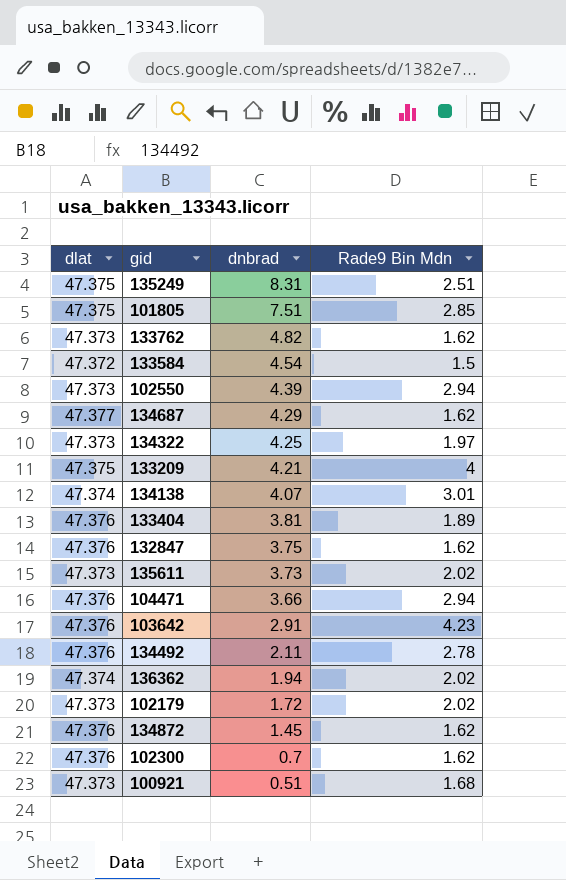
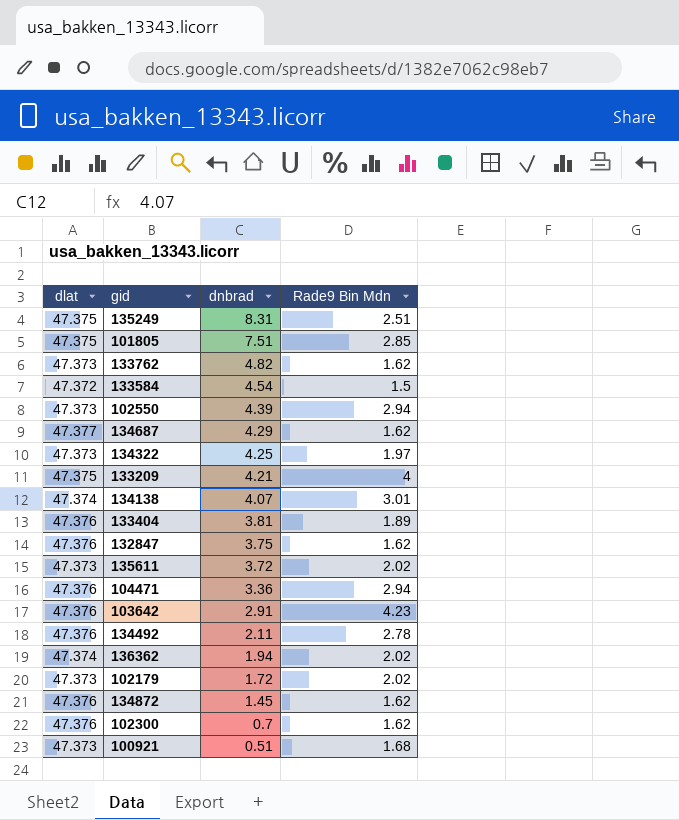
135611 | dnbrad: 3.73 -> 3.72
104471 | dnbrad: 3.66 -> 3.36

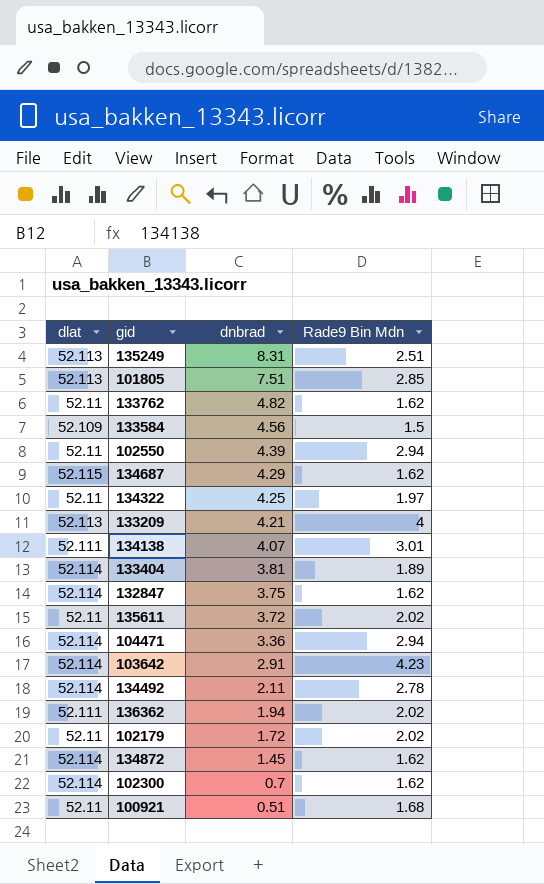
135249 | dlat: 47.375 -> 52.113
101805 | dlat: 47.375 -> 52.113
133762 | dlat: 47.373 -> 52.11
133584 | dlat: 47.372 -> 52.109
133584 | dnbrad: 4.54 -> 4.56
102550 | dlat: 47.373 -> 52.11
134687 | dlat: 47.377 -> 52.115
134322 | dlat: 47.373 -> 52.11
133209 | dlat: 47.375 -> 52.113
134138 | dlat: 47.374 -> 52.111
133404 | dlat: 47.376 -> 52.114
132847 | dlat: 47.376 -> 52.114
135611 | dlat: 47.373 -> 52.11
104471 | dlat: 47.376 -> 52.114
103642 | dlat: 47.376 -> 52.114
134492 | dlat: 47.376 -> 52.114
136362 | dlat: 47.374 -> 52.111
102179 | dlat: 47.373 -> 52.11
134872 | dlat: 47.376 -> 52.114
102300 | dlat: 47.376 -> 52.114
100921 | dlat: 47.373 -> 52.11

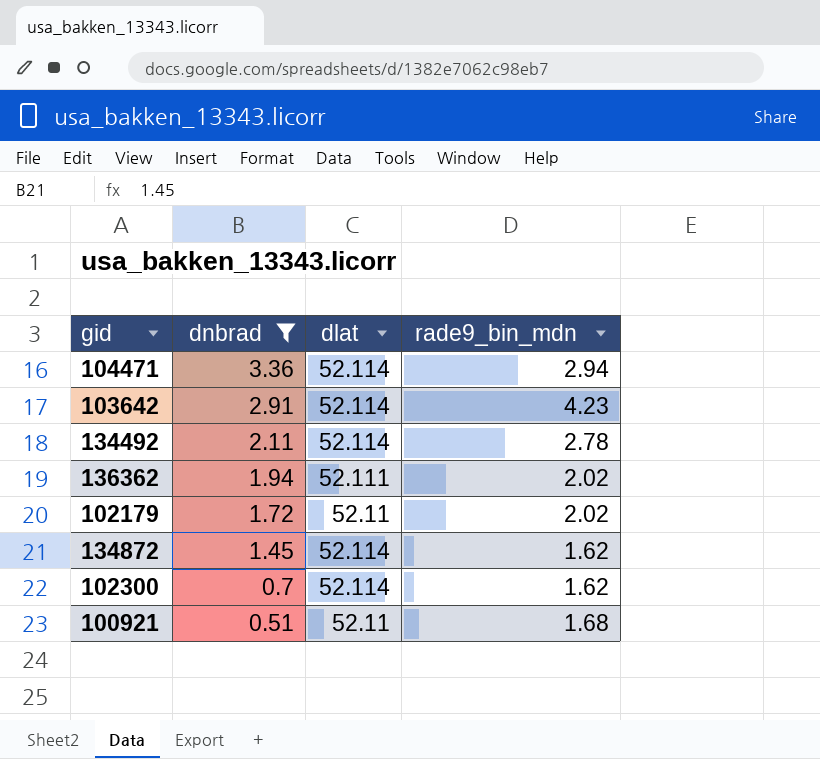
filter: none -> dnbrad <= 3.36
column dlat | position: 1 -> 3
column name: Rade9 Bin Mdn -> rade9_bin_mdn

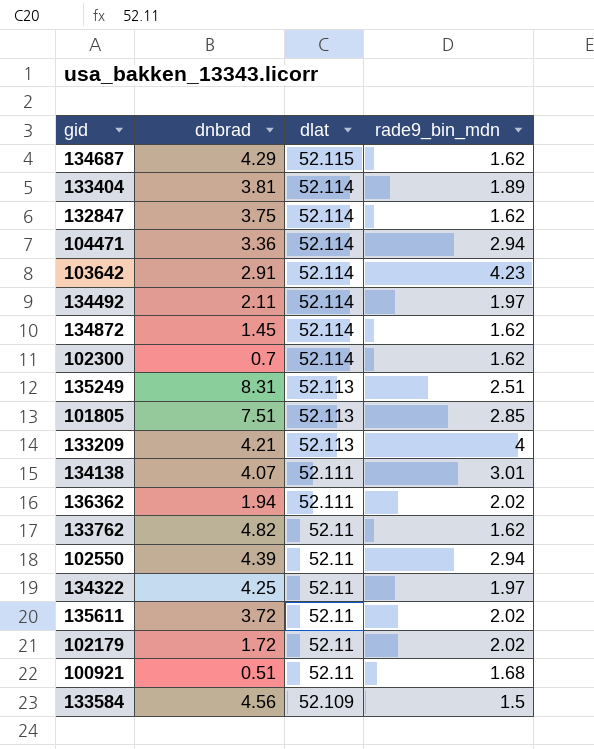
filter: dnbrad <= 3.36 -> none
row order: dnbrad descending -> dlat descending
134492 | rade9_bin_mdn: 2.78 -> 1.97

